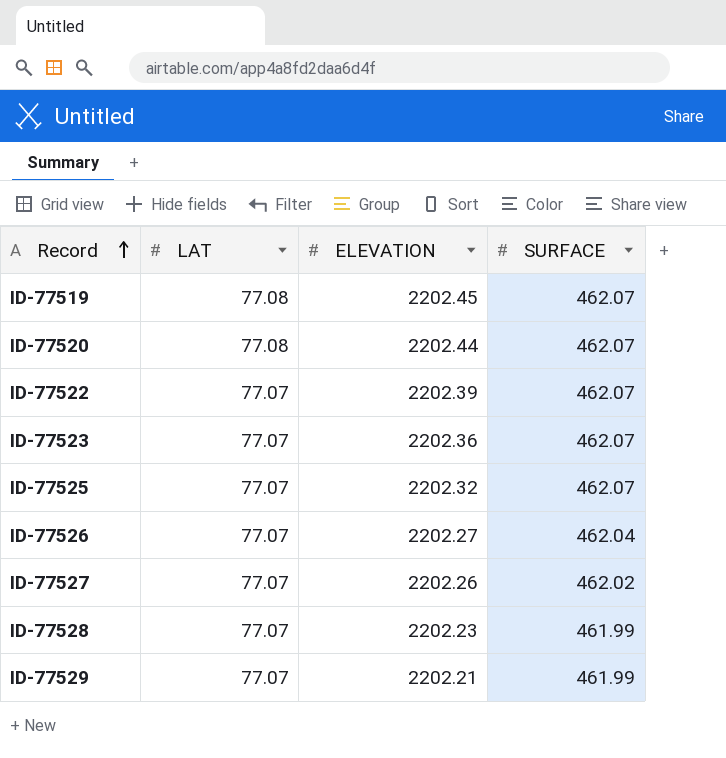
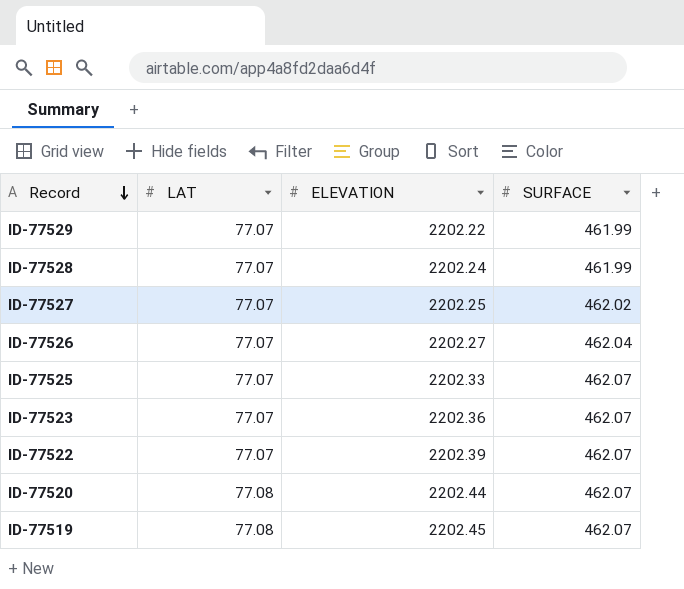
row order: Record ascending -> Record descending
ID-77529 | ELEVATION: 2202.21 -> 2202.22
ID-77528 | ELEVATION: 2202.23 -> 2202.24
ID-77527 | ELEVATION: 2202.26 -> 2202.25
ID-77525 | ELEVATION: 2202.32 -> 2202.33

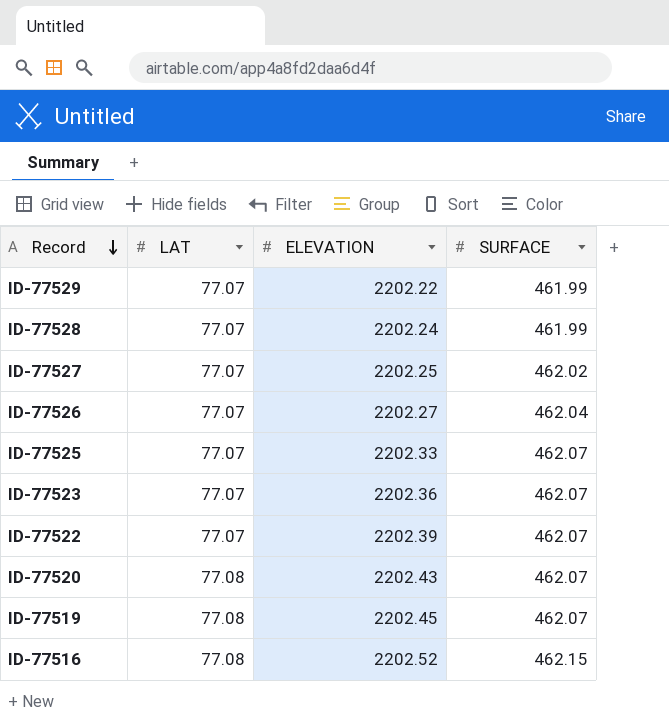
ID-77520 | ELEVATION: 2202.44 -> 2202.43
row ID-77516: none -> 77.08 | 2202.52 | 462.15

